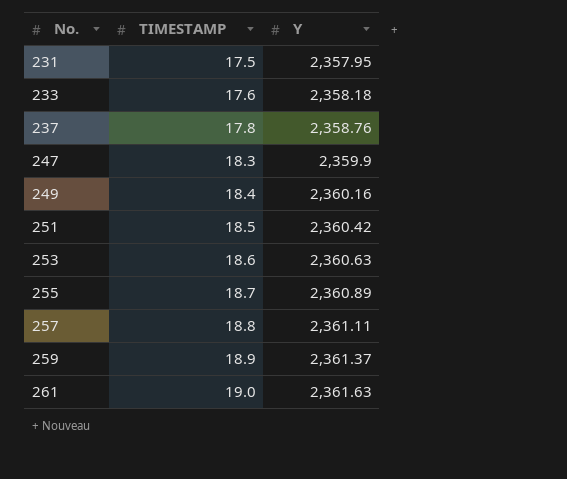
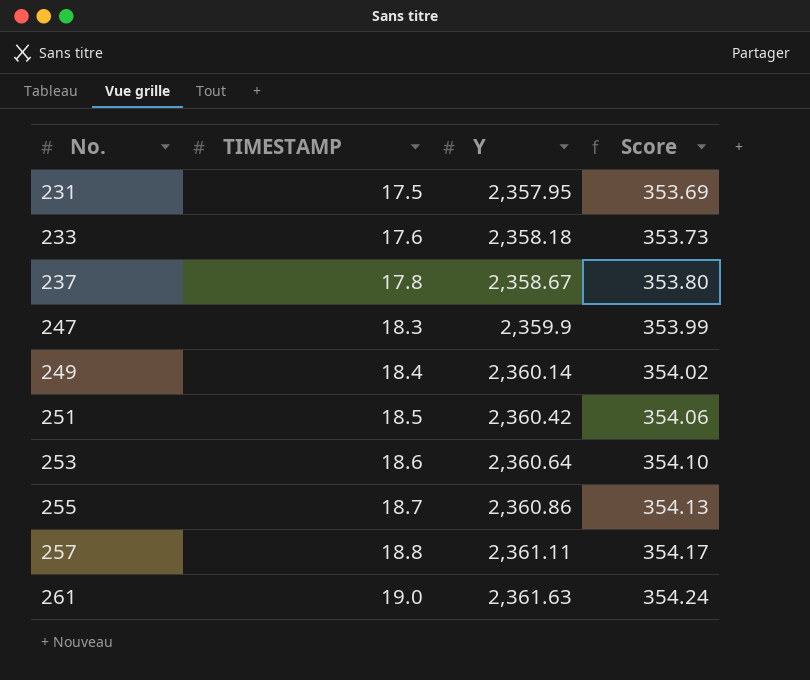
column Score | formula: none -> [Y] * 0.15
row 259: 18.9 | 2,361.37 -> none
237 | Y: 2,358.76 -> 2,358.67
249 | Y: 2,360.16 -> 2,360.14
253 | Y: 2,360.63 -> 2,360.64
255 | Y: 2,360.89 -> 2,360.86

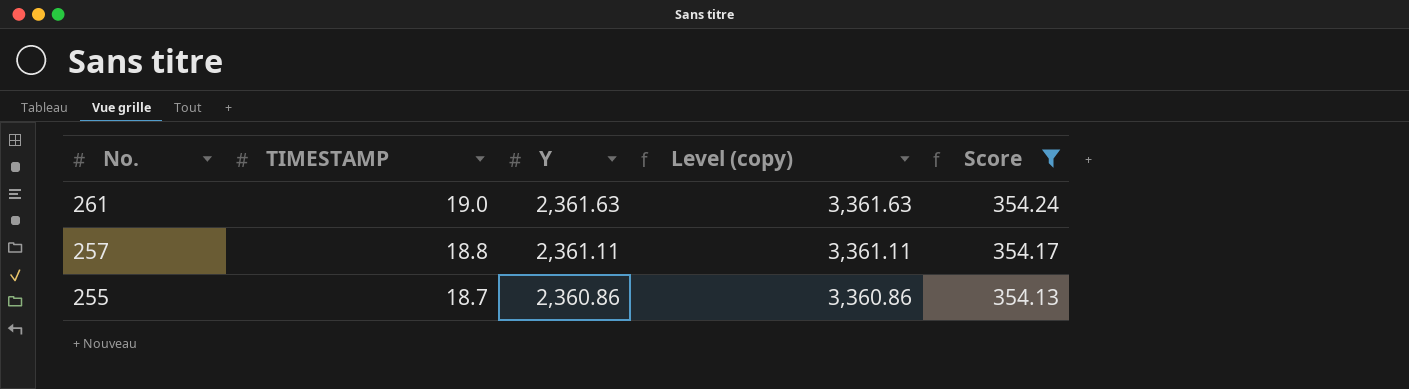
filter: none -> Score >= 354.13
row order: No. ascending -> No. descending
column Level (copy) | formula: none -> [Y] + 1000

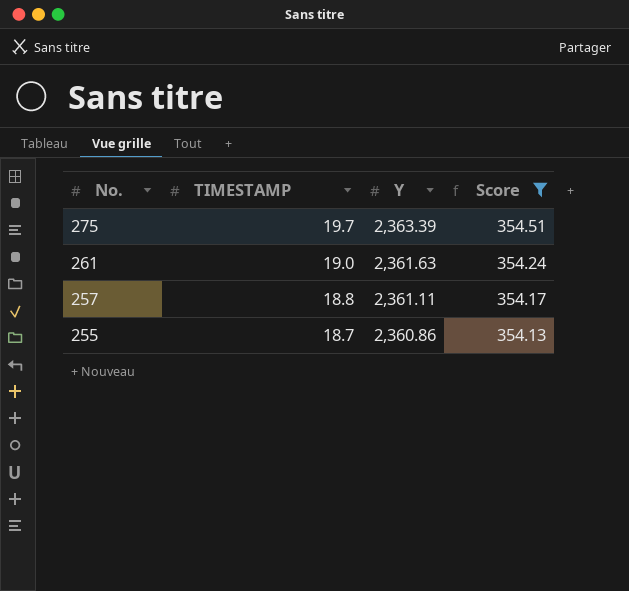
column Level (copy) | formula: [Y] + 1000 -> none
row 275: none -> 19.7 | 2,363.39 | 354.51

